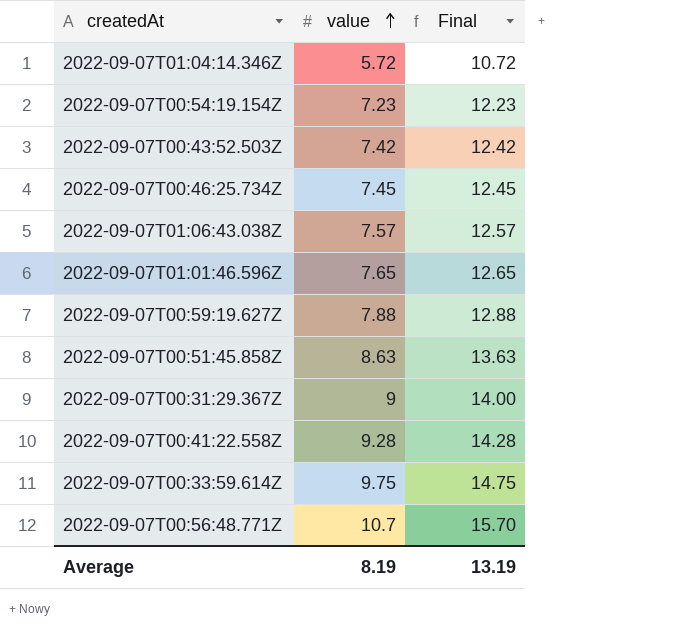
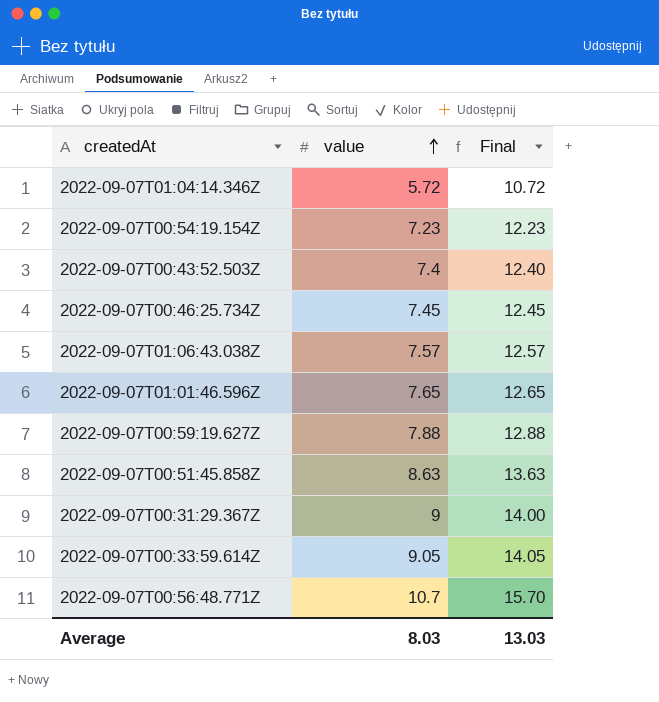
row 2022-09-07T00:41:22.558Z: 9.28 | 14.28 -> none
2022-09-07T00:43:52.503Z | value: 7.42 -> 7.4
2022-09-07T00:43:52.503Z | Final: 12.42 -> 12.40
2022-09-07T00:33:59.614Z | value: 9.75 -> 9.05
2022-09-07T00:33:59.614Z | Final: 14.75 -> 14.05
Average | value: 8.19 -> 8.03
Average | Final: 13.19 -> 13.03

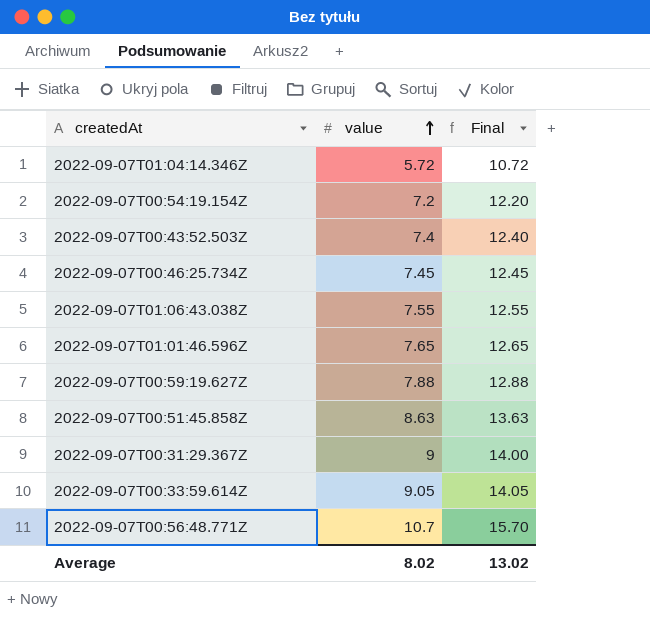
2022-09-07T00:54:19.154Z | value: 7.23 -> 7.2
2022-09-07T00:54:19.154Z | Final: 12.23 -> 12.20
2022-09-07T01:06:43.038Z | value: 7.57 -> 7.55
2022-09-07T01:06:43.038Z | Final: 12.57 -> 12.55
Average | value: 8.03 -> 8.02
Average | Final: 13.03 -> 13.02

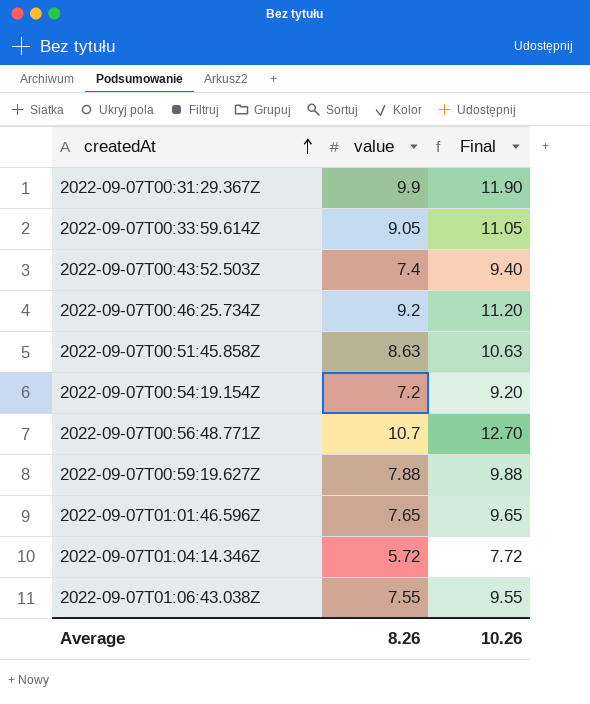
row order: value ascending -> createdAt ascending
column Final | formula: [value] + 5 -> [value] + 2
2022-09-07T00:31:29.367Z | value: 9 -> 9.9
2022-09-07T00:46:25.734Z | value: 7.45 -> 9.2
Average | value: 8.02 -> 8.26
Average | Final: 13.02 -> 10.26

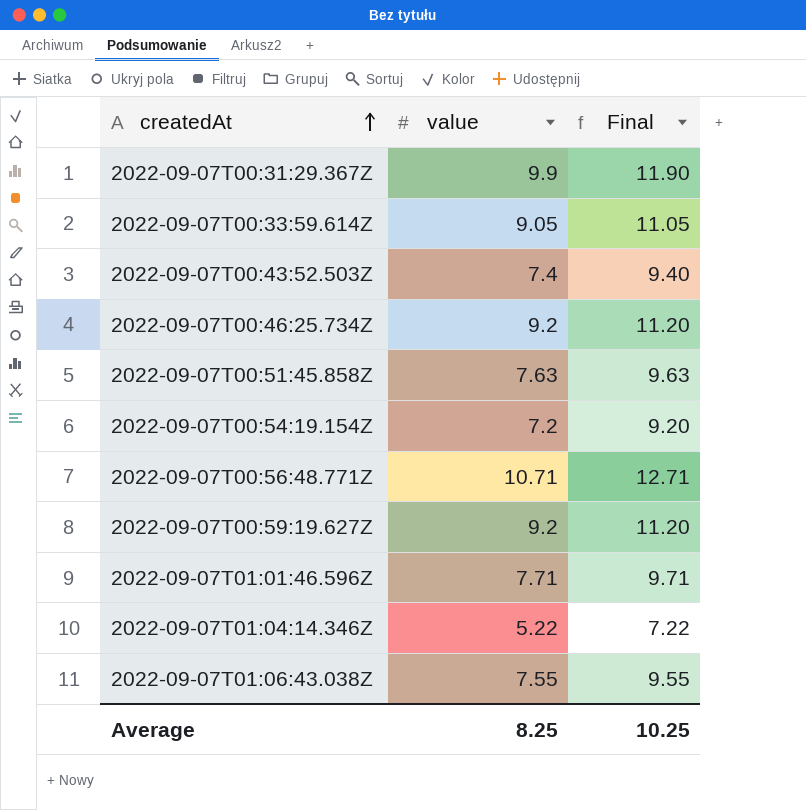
2022-09-07T00:51:45.858Z | value: 8.63 -> 7.63
2022-09-07T00:51:45.858Z | Final: 10.63 -> 9.63
2022-09-07T00:56:48.771Z | value: 10.7 -> 10.71
2022-09-07T00:56:48.771Z | Final: 12.70 -> 12.71
2022-09-07T00:59:19.627Z | value: 7.88 -> 9.2
2022-09-07T00:59:19.627Z | Final: 9.88 -> 11.20
2022-09-07T01:01:46.596Z | value: 7.65 -> 7.71
2022-09-07T01:01:46.596Z | Final: 9.65 -> 9.71
2022-09-07T01:04:14.346Z | value: 5.72 -> 5.22
2022-09-07T01:04:14.346Z | Final: 7.72 -> 7.22
Average | value: 8.26 -> 8.25
Average | Final: 10.26 -> 10.25

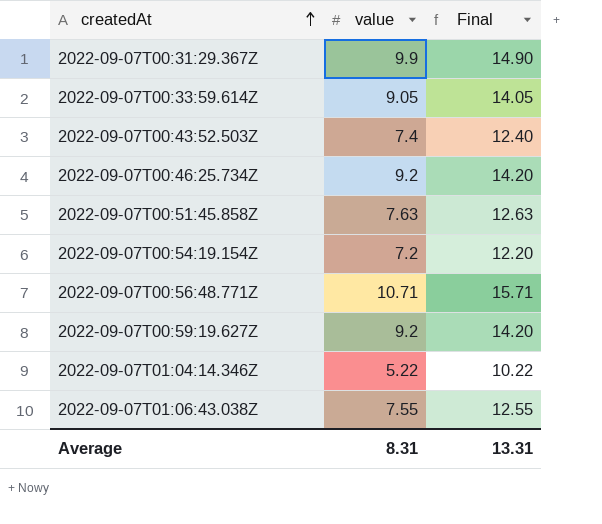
column Final | formula: [value] + 2 -> [value] + 5
row 2022-09-07T01:01:46.596Z: 7.71 | 9.71 -> none
Average | value: 8.25 -> 8.31
Average | Final: 10.25 -> 13.31

